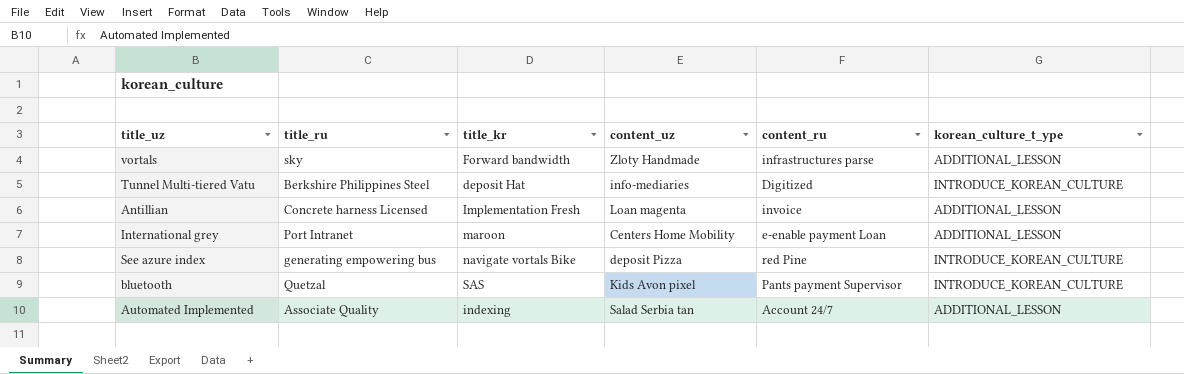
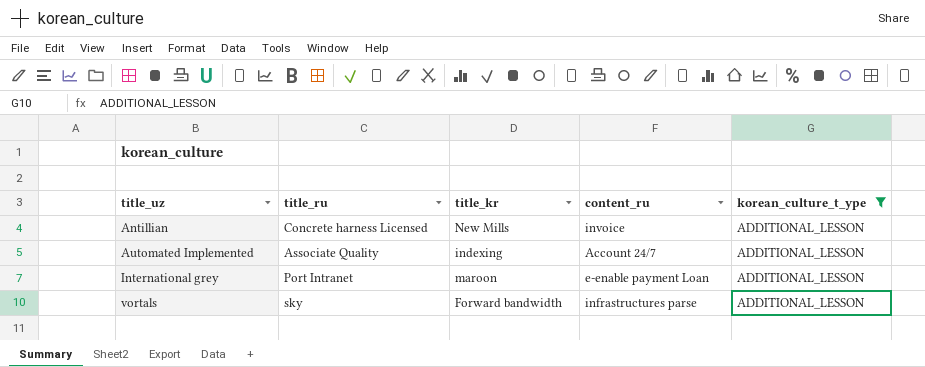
filter: none -> korean_culture_t_ype = ADDITIONAL_LESSON
row order: none -> title_uz ascending
column content_uz | position: 4 -> none
Antillian | title_kr: Implementation Fresh -> New Mills

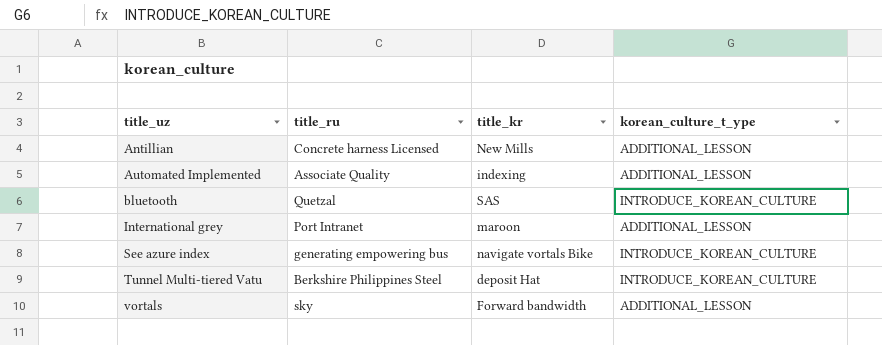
filter: korean_culture_t_ype = ADDITIONAL_LESSON -> none
column content_ru | position: 4 -> none

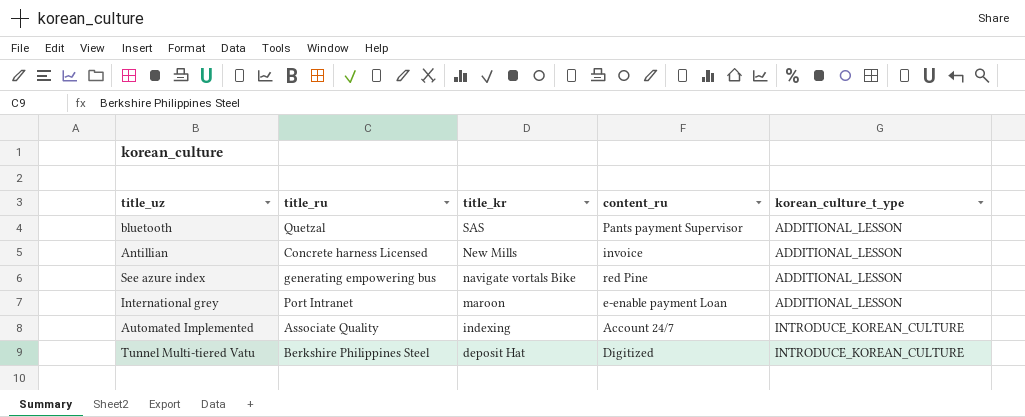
row order: title_uz ascending -> title_kr descending
column content_ru | position: none -> 4
row vortals: sky | Forward bandwidth | ADDITIONAL_LESSON -> none
bluetooth | korean_culture_t_ype: INTRODUCE_KOREAN_CULTURE -> ADDITIONAL_LESSON
See azure index | korean_culture_t_ype: INTRODUCE_KOREAN_CULTURE -> ADDITIONAL_LESSON
Automated Implemented | korean_culture_t_ype: ADDITIONAL_LESSON -> INTRODUCE_KOREAN_CULTURE

